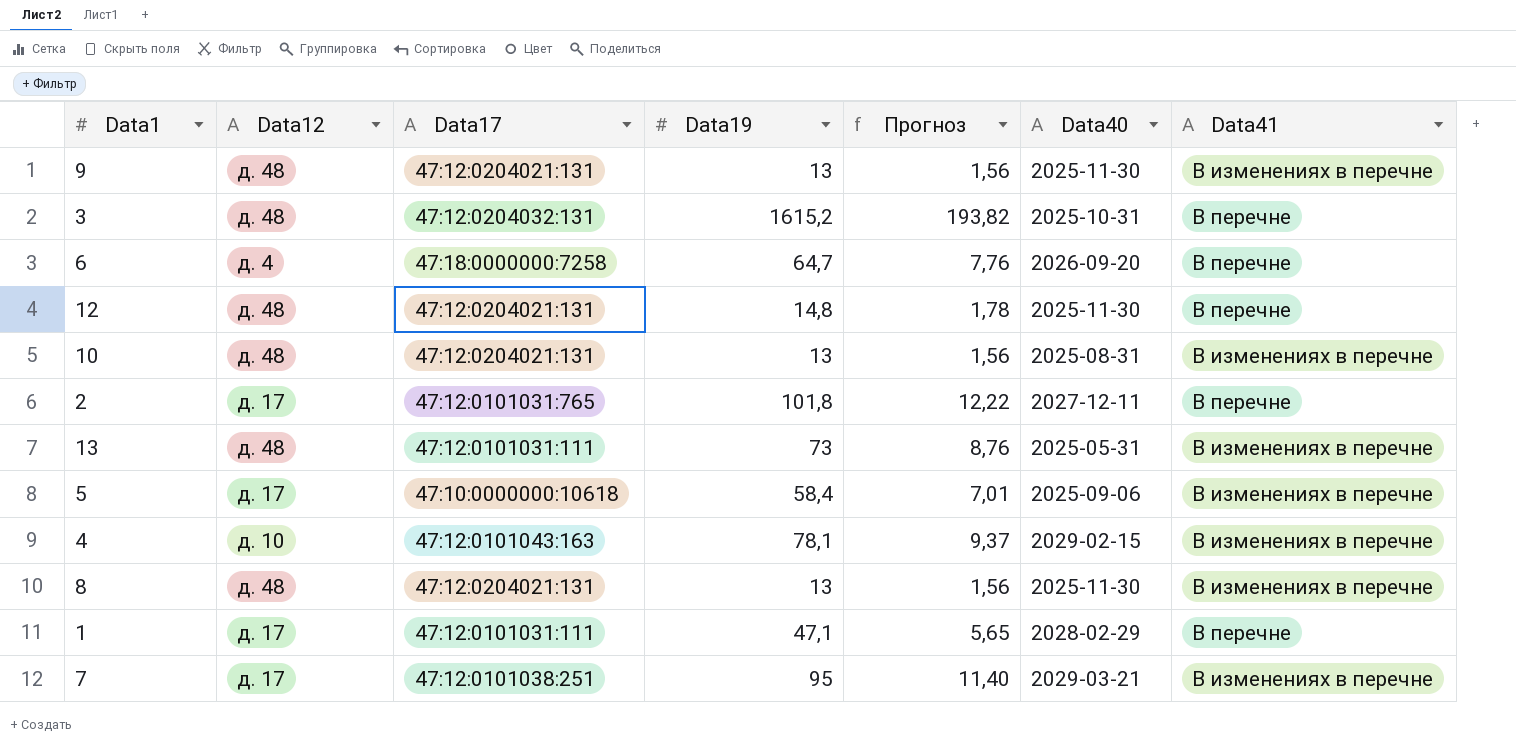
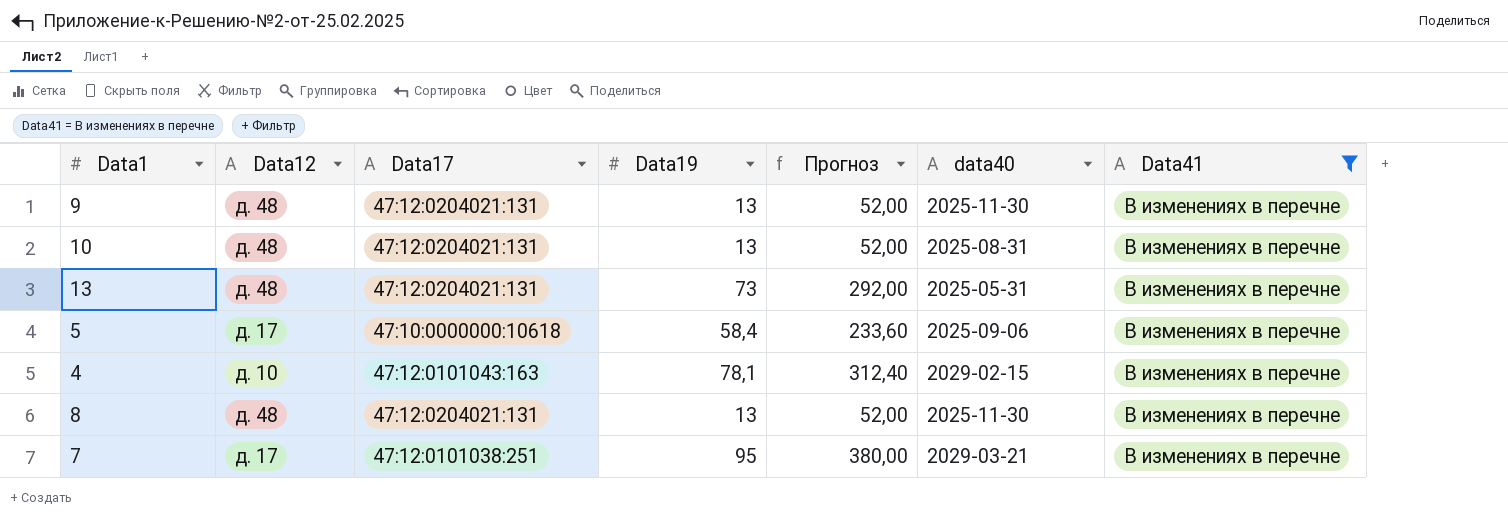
filter: none -> Data41 = В изменениях в перечне
column Прогноз | formula: [Data19] * 0,12 -> [Data19] * 4
column name: Data40 -> data40
13 | Data17: 47:12:0101031:111 -> 47:12:0204021:131

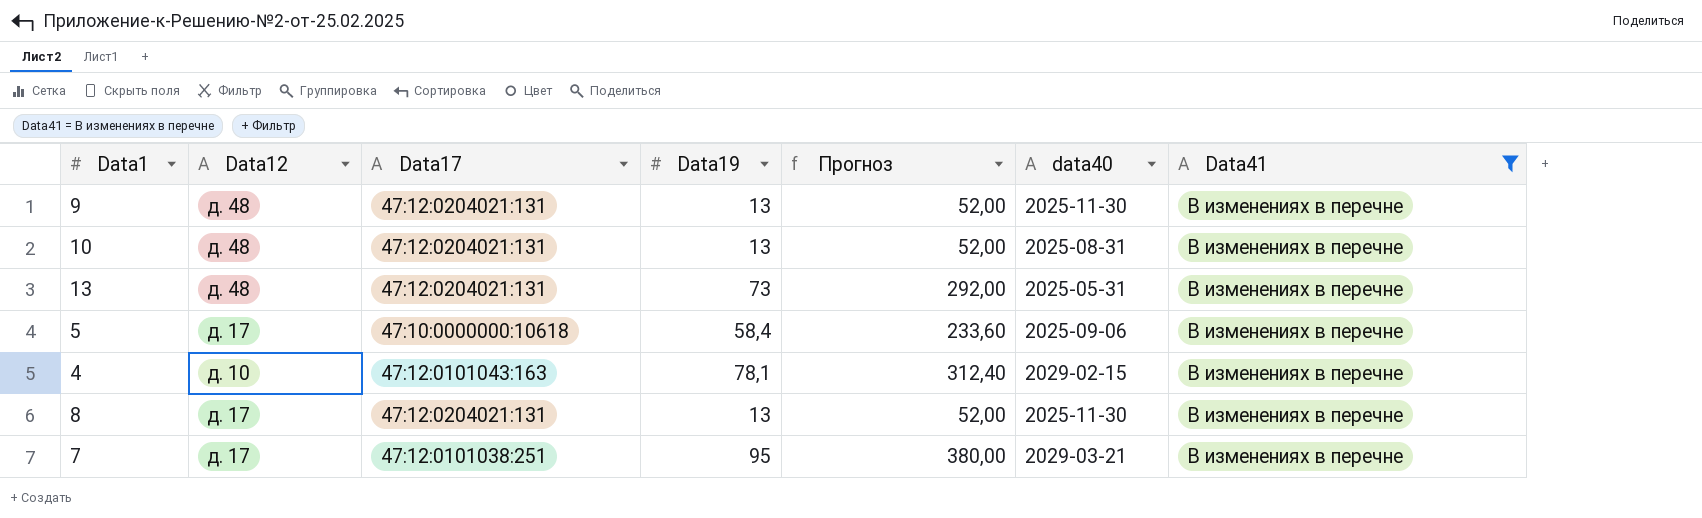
8 | Data12: д. 48 -> д. 17

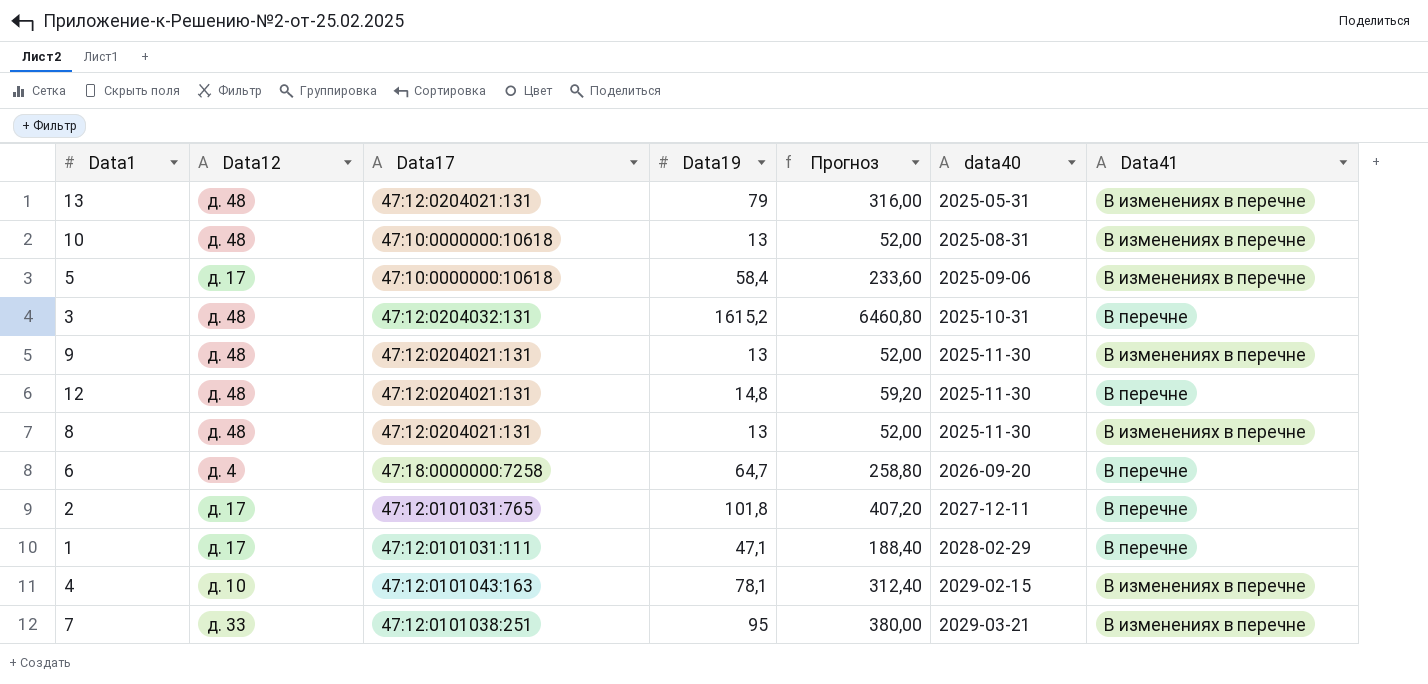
filter: Data41 = В изменениях в перечне -> none
row order: none -> data40 ascending
13 | Data19: 73 -> 79
13 | Прогноз: 292,00 -> 316,00
10 | Data17: 47:12:0204021:131 -> 47:10:0000000:10618
8 | Data12: д. 17 -> д. 48
7 | Data12: д. 17 -> д. 33

